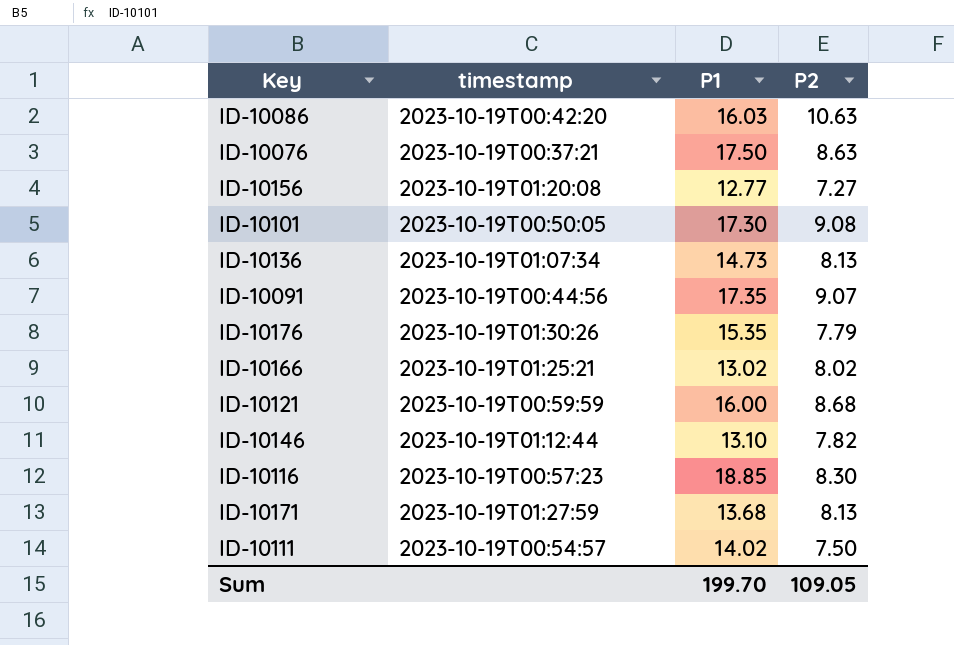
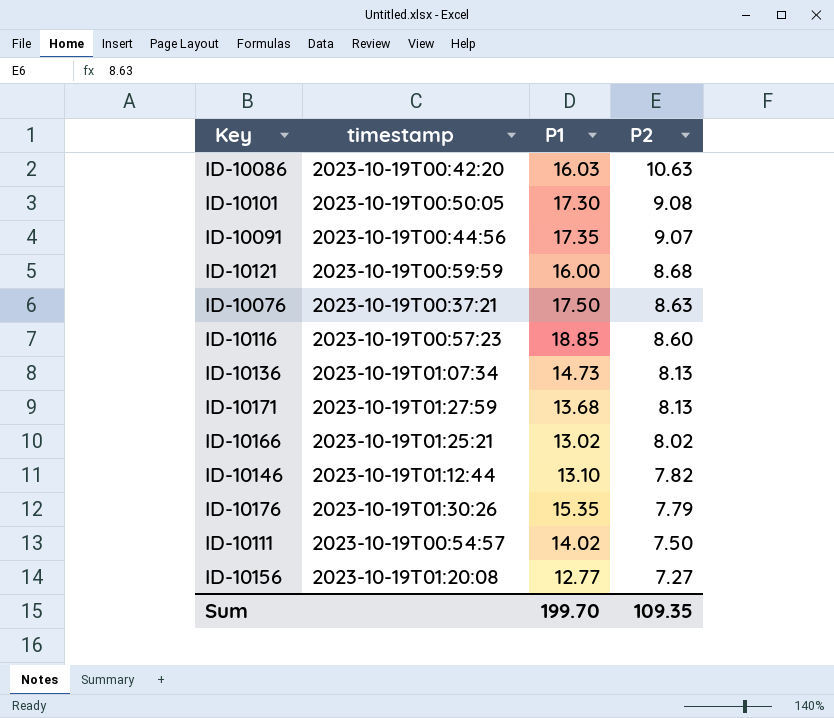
row order: none -> P2 descending
ID-10116 | P2: 8.30 -> 8.60
Sum | P2: 109.05 -> 109.35

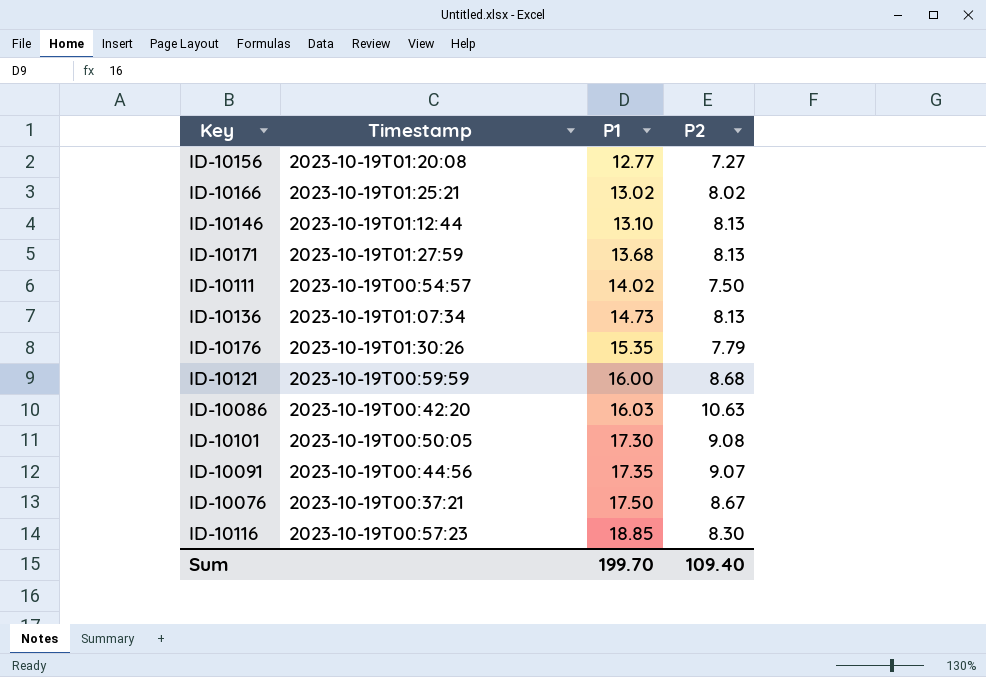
row order: P2 descending -> P1 ascending
column name: timestamp -> Timestamp
ID-10146 | P2: 7.82 -> 8.13
ID-10076 | P2: 8.63 -> 8.67
ID-10116 | P2: 8.60 -> 8.30
Sum | P2: 109.35 -> 109.40

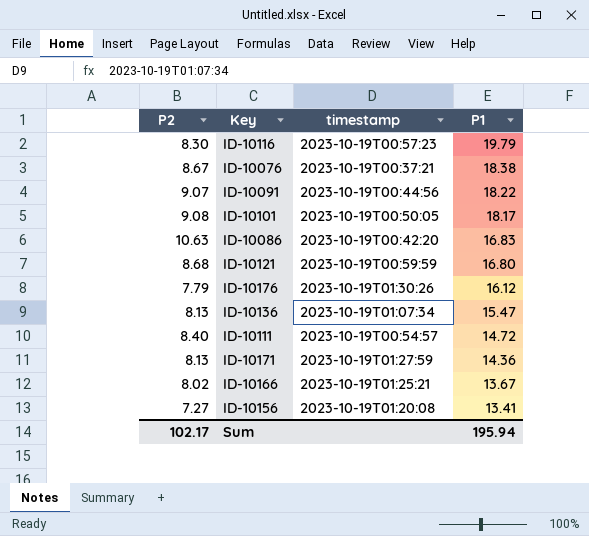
row order: P1 ascending -> P1 descending
column P2 | position: 4 -> 1
column name: Timestamp -> timestamp
row ID-10146: 2023-10-19T01:12:44 | 13.10 | 8.13 -> none
ID-10116 | P1: 18.85 -> 19.79
ID-10076 | P1: 17.50 -> 18.38
ID-10091 | P1: 17.35 -> 18.22
ID-10101 | P1: 17.30 -> 18.17
ID-10086 | P1: 16.03 -> 16.83
ID-10121 | P1: 16.00 -> 16.80
ID-10176 | P1: 15.35 -> 16.12
ID-10136 | P1: 14.73 -> 15.47
ID-10111 | P2: 7.50 -> 8.40
ID-10111 | P1: 14.02 -> 14.72
ID-10171 | P1: 13.68 -> 14.36
ID-10166 | P1: 13.02 -> 13.67
ID-10156 | P1: 12.77 -> 13.41
Sum | P2: 109.40 -> 102.17
Sum | P1: 199.70 -> 195.94

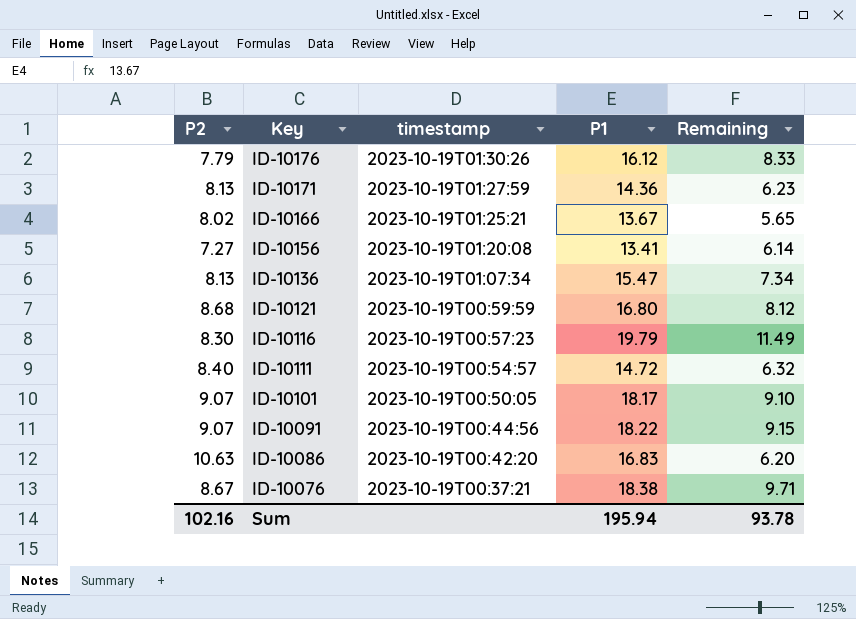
row order: P1 descending -> Key descending
column Remaining | formula: none -> [P1] - [P2]
ID-10101 | P2: 9.08 -> 9.07
Sum | P2: 102.17 -> 102.16

